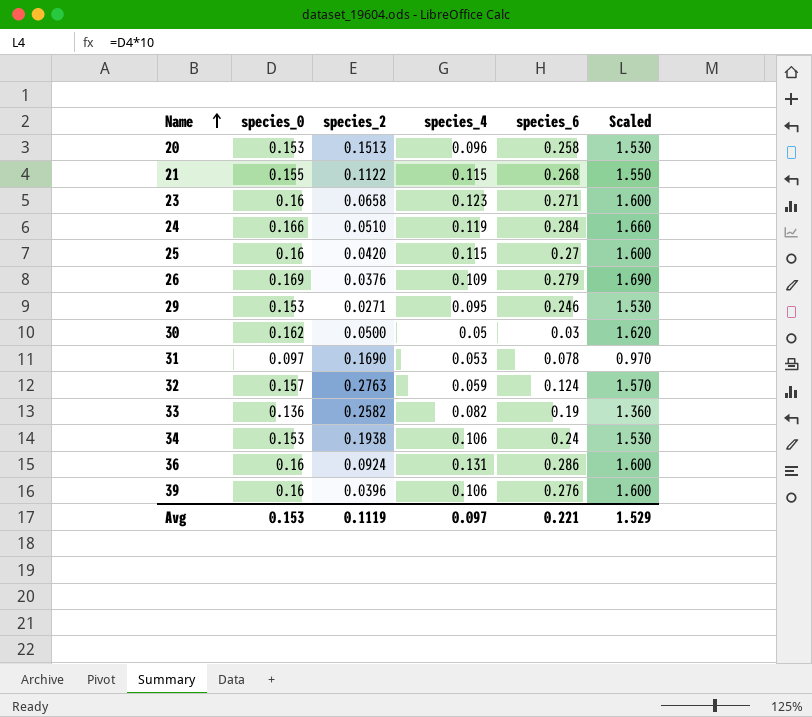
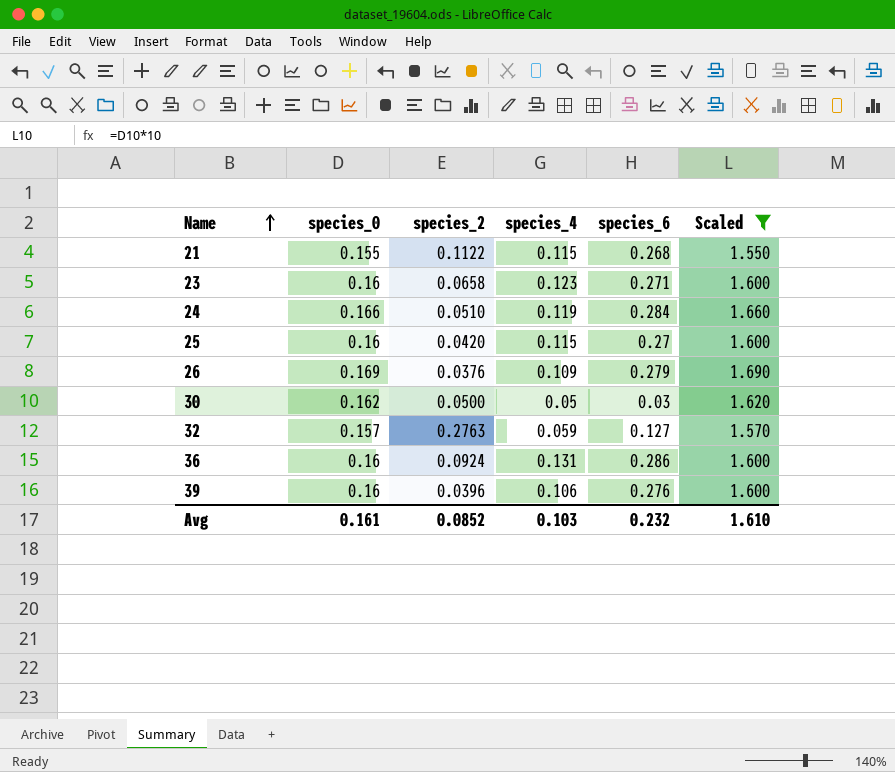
filter: none -> Scaled >= 1.550
32 | species_6: 0.124 -> 0.127
Avg | species_0: 0.153 -> 0.161
Avg | species_2: 0.1119 -> 0.0852
Avg | species_4: 0.097 -> 0.103
Avg | species_6: 0.221 -> 0.232
Avg | Scaled: 1.529 -> 1.610

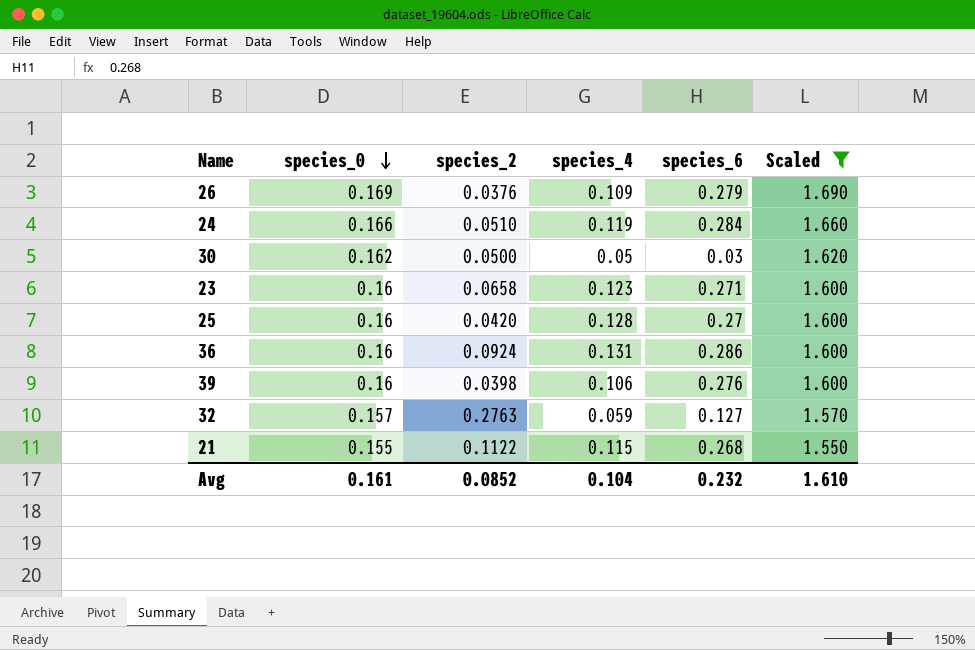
row order: Name ascending -> species_0 descending
25 | species_4: 0.115 -> 0.128
39 | species_2: 0.0396 -> 0.0398
Avg | species_4: 0.103 -> 0.104

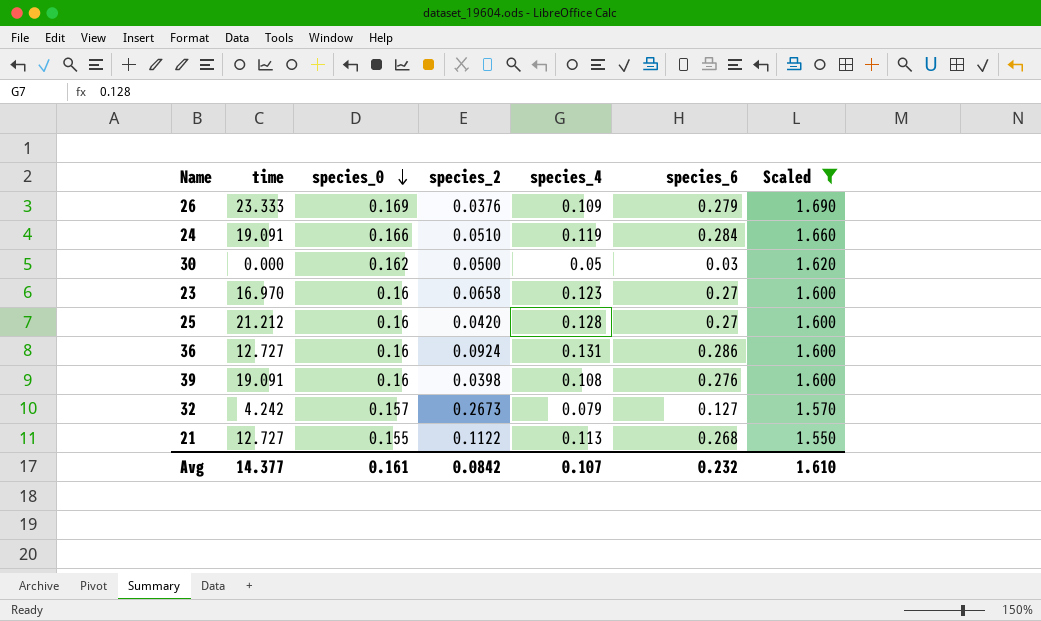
column time | position: none -> 2
23 | species_6: 0.271 -> 0.27
39 | species_4: 0.106 -> 0.108
32 | species_2: 0.2763 -> 0.2673
32 | species_4: 0.059 -> 0.079
21 | species_4: 0.115 -> 0.113
Avg | species_2: 0.0852 -> 0.0842
Avg | species_4: 0.104 -> 0.107

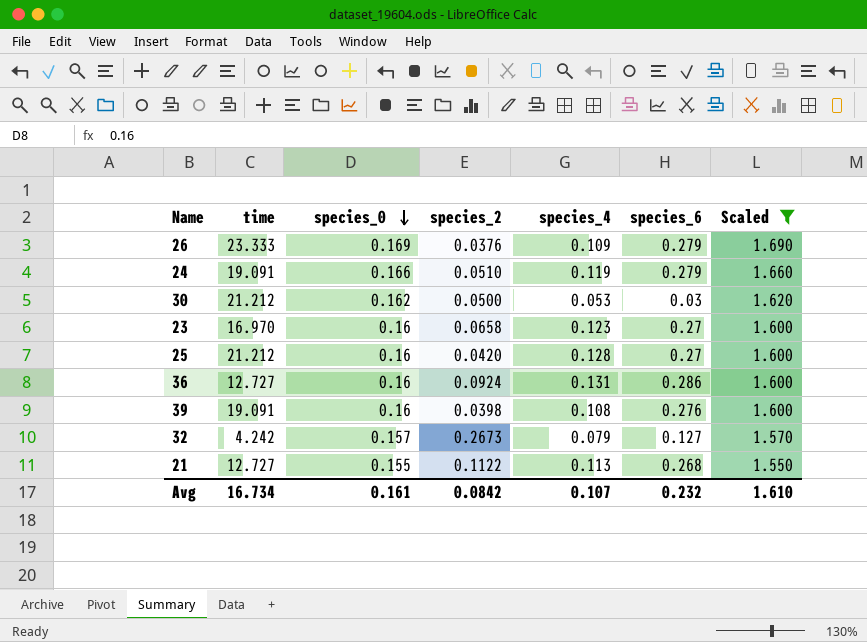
24 | species_6: 0.284 -> 0.279
30 | time: 0.000 -> 21.212
30 | species_4: 0.05 -> 0.053
Avg | time: 14.377 -> 16.734

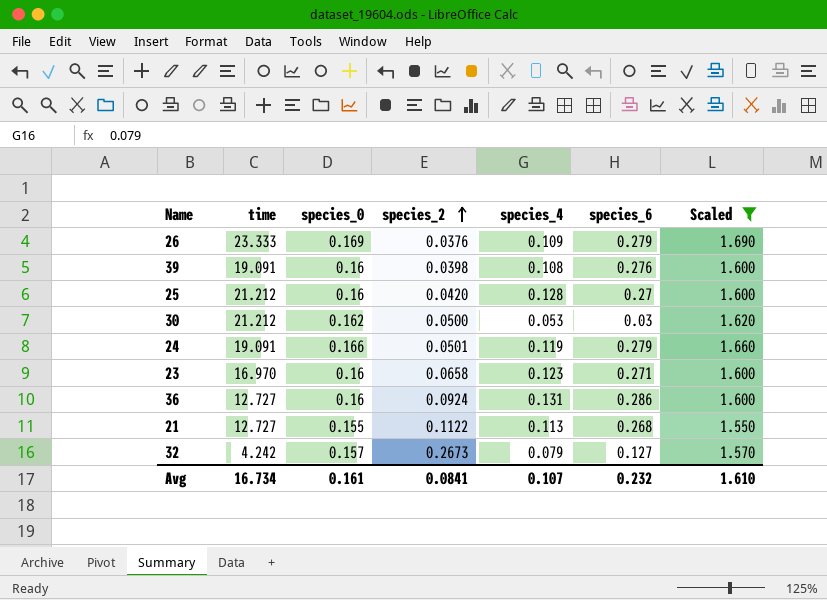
row order: species_0 descending -> species_2 ascending
24 | species_2: 0.0510 -> 0.0501
23 | species_6: 0.27 -> 0.271
Avg | species_2: 0.0842 -> 0.0841

